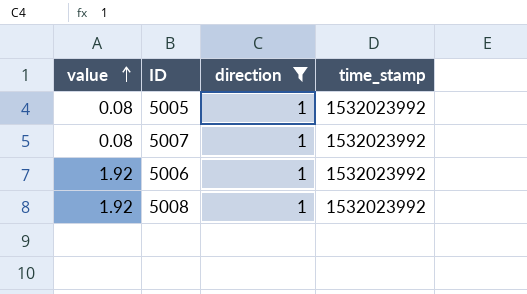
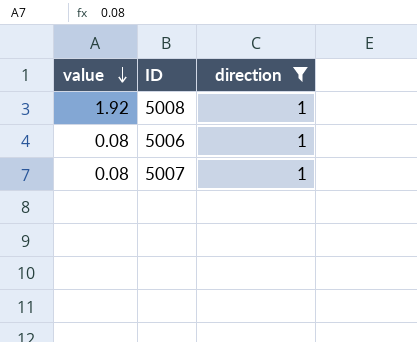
row order: value ascending -> value descending
column time_stamp | position: 4 -> none
row 5005: 0.08 | 1 | 1532023992 -> none
5006 | value: 1.92 -> 0.08

